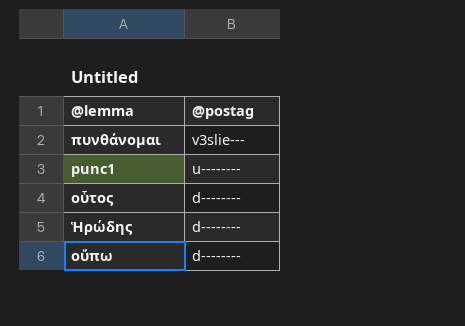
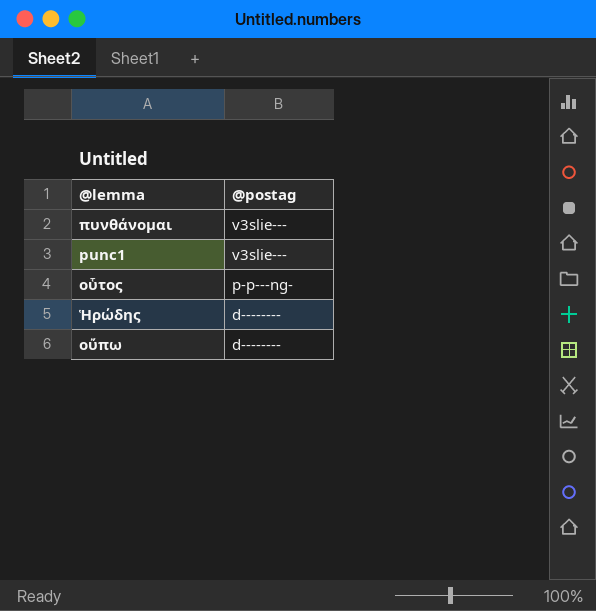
punc1 | @postag: u-------- -> v3slie---
οὗτος | @postag: d-------- -> p-p---ng-

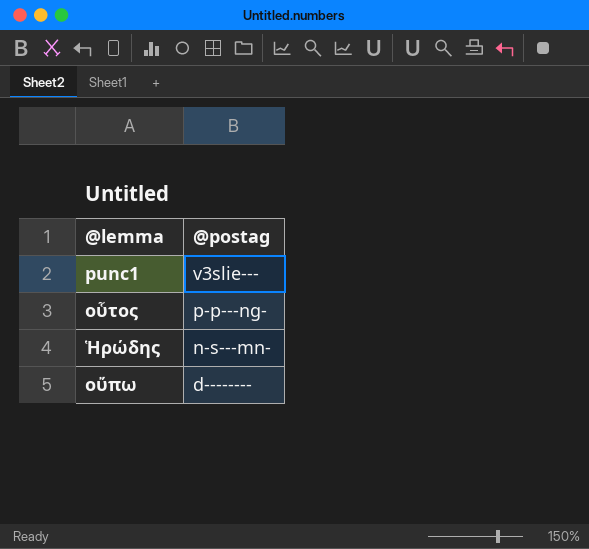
row πυνθάνομαι: v3slie--- -> none
Ἡρώδης | @postag: d-------- -> n-s---mn-

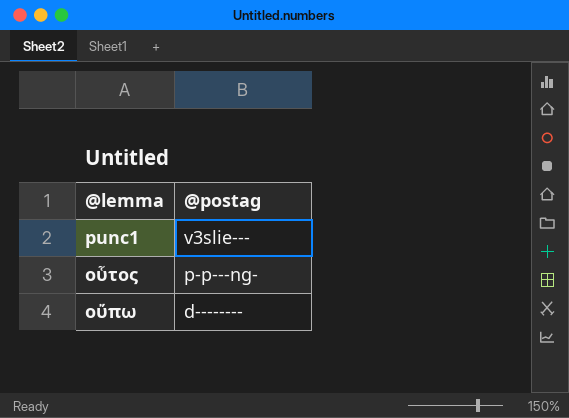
row Ἡρώδης: n-s---mn- -> none

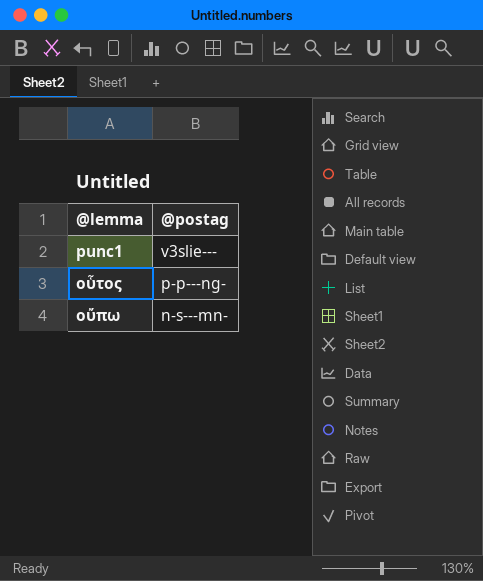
οὔπω | @postag: d-------- -> n-s---mn-

